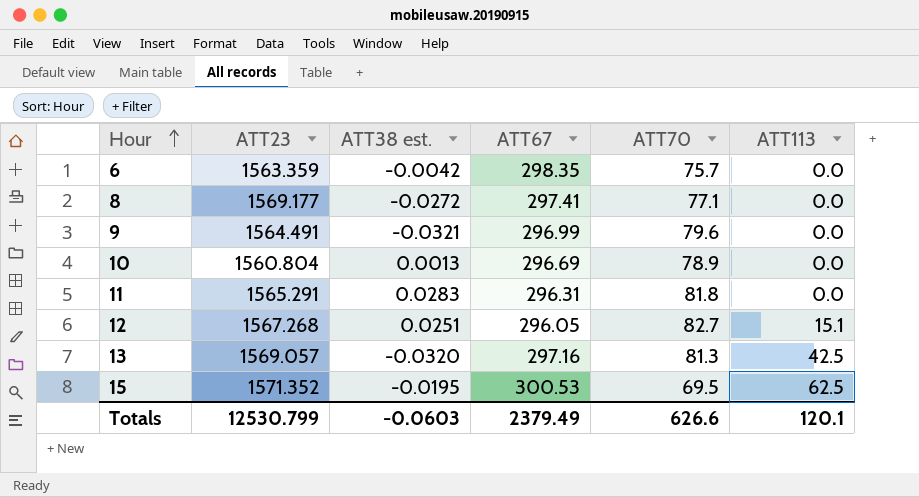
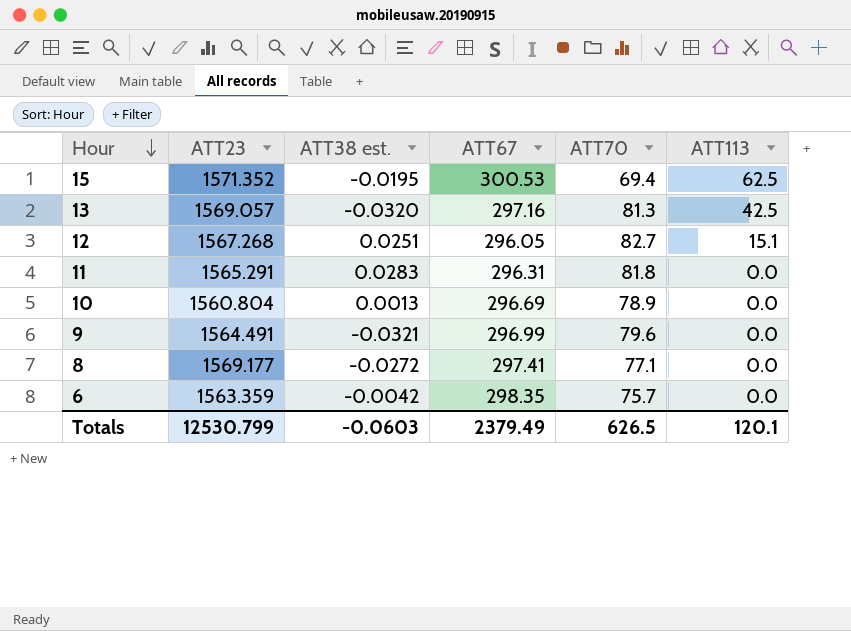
row order: Hour ascending -> Hour descending
15 | ATT70: 69.5 -> 69.4
Totals | ATT70: 626.6 -> 626.5

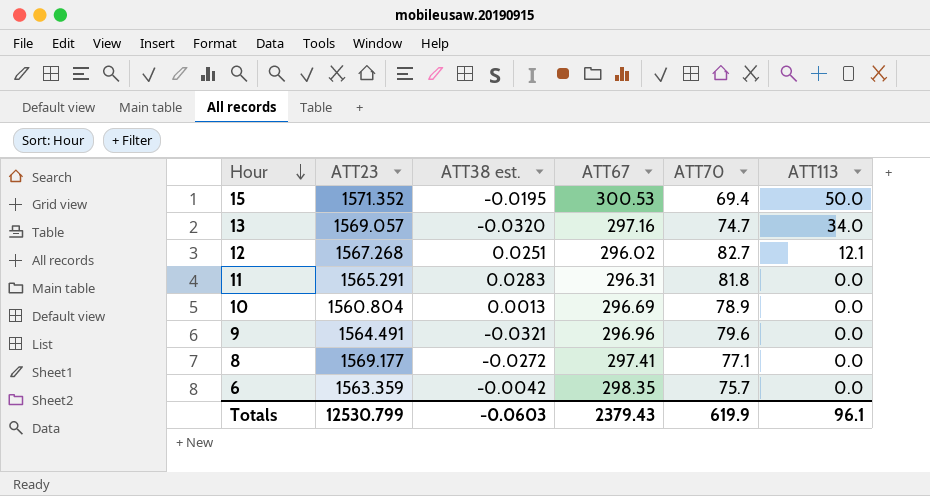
15 | ATT113: 62.5 -> 50.0
13 | ATT70: 81.3 -> 74.7
13 | ATT113: 42.5 -> 34.0
12 | ATT67: 296.05 -> 296.02
12 | ATT113: 15.1 -> 12.1
9 | ATT67: 296.99 -> 296.96
Totals | ATT67: 2379.49 -> 2379.43
Totals | ATT70: 626.5 -> 619.9
Totals | ATT113: 120.1 -> 96.1

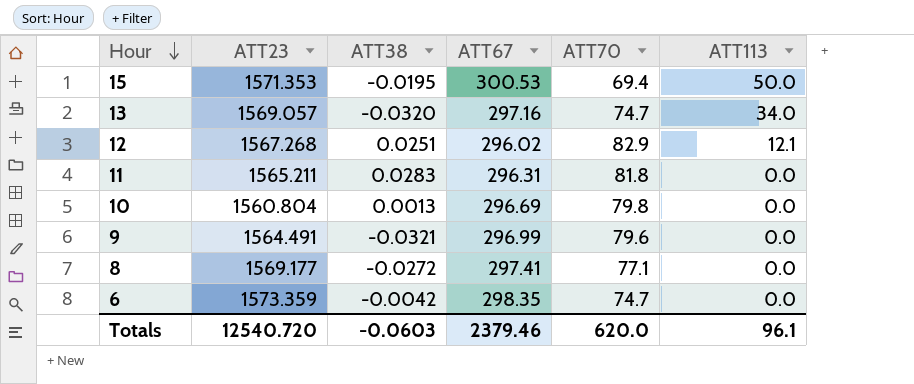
column name: ATT38 est. -> ATT38
15 | ATT23: 1571.352 -> 1571.353
12 | ATT70: 82.7 -> 82.9
11 | ATT23: 1565.291 -> 1565.211
10 | ATT70: 78.9 -> 79.8
9 | ATT67: 296.96 -> 296.99
6 | ATT23: 1563.359 -> 1573.359
6 | ATT70: 75.7 -> 74.7
Totals | ATT23: 12530.799 -> 12540.720
Totals | ATT67: 2379.43 -> 2379.46
Totals | ATT70: 619.9 -> 620.0

